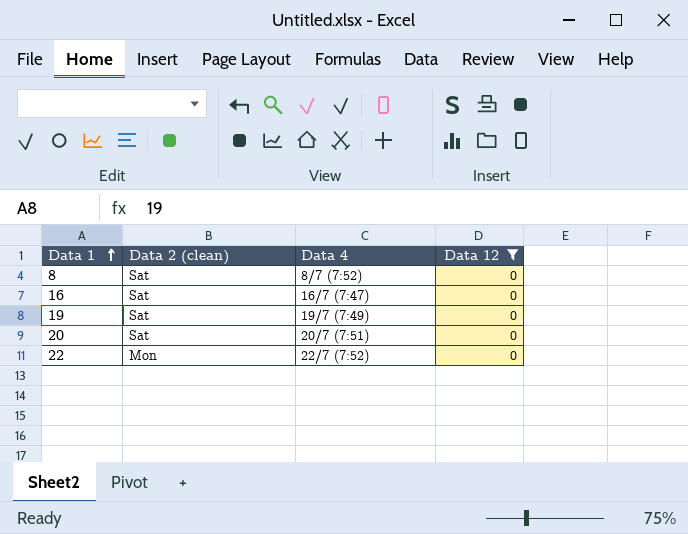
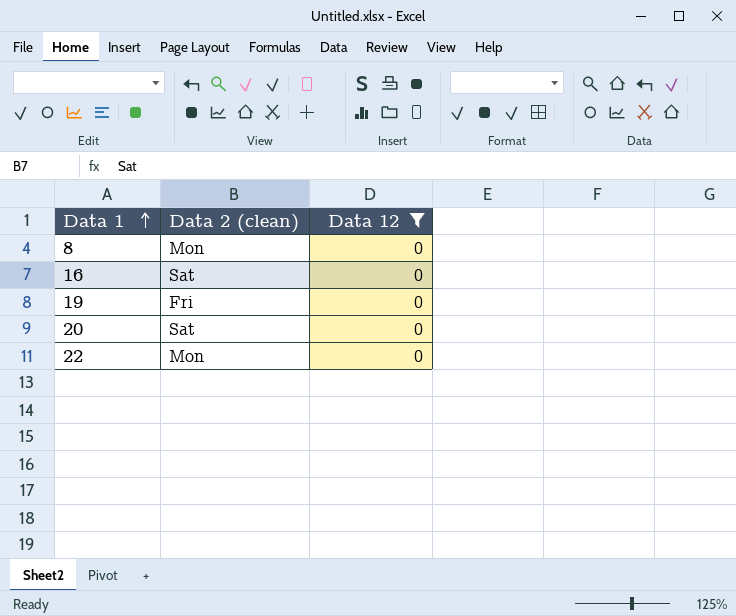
column Data 4 | position: 3 -> none
8 | Data 2 (clean): Sat -> Mon
19 | Data 2 (clean): Sat -> Fri

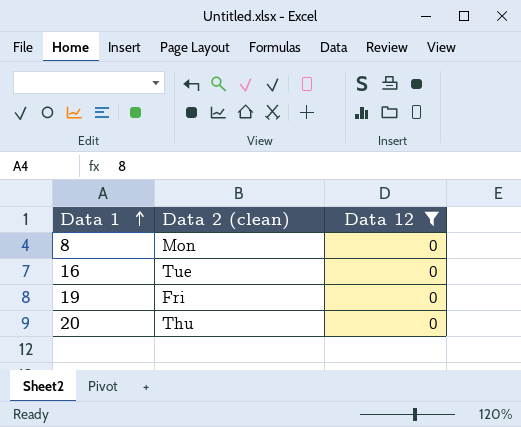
row 22: Mon | 0 -> none
16 | Data 2 (clean): Sat -> Tue
20 | Data 2 (clean): Sat -> Thu

